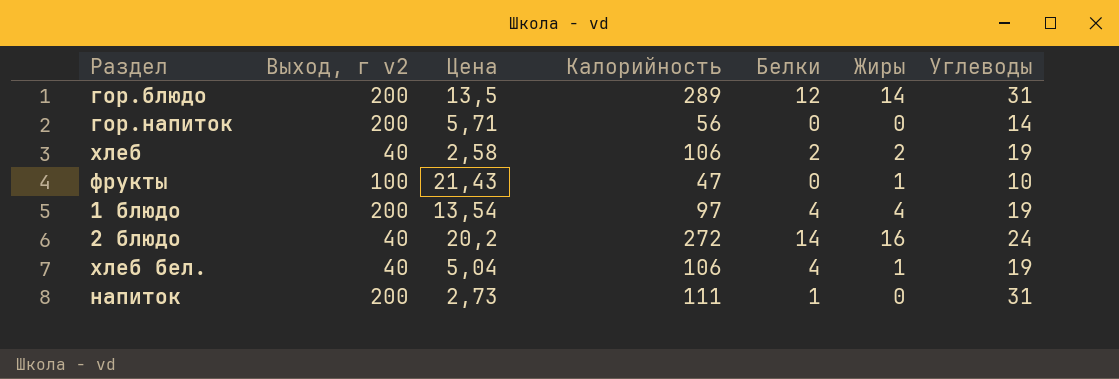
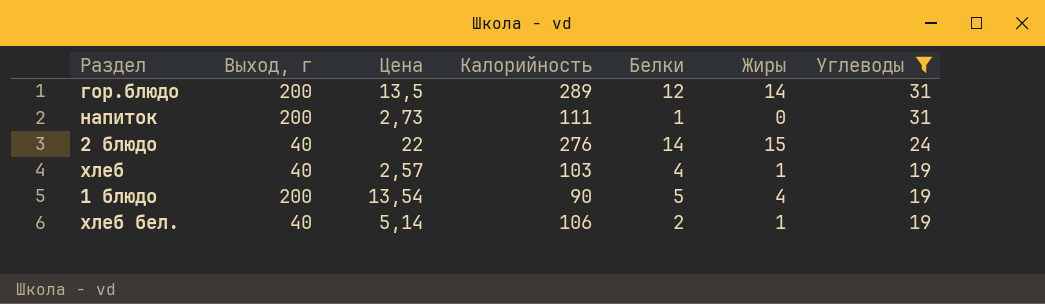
filter: none -> Углеводы >= 19
row order: none -> Углеводы descending
column name: Выход, г v2 -> Выход, г
2 блюдо | Цена: 20,2 -> 22
2 блюдо | Калорийность: 272 -> 276
2 блюдо | Жиры: 16 -> 15
хлеб | Цена: 2,58 -> 2,57
хлеб | Калорийность: 106 -> 103
хлеб | Белки: 2 -> 4
хлеб | Жиры: 2 -> 1
1 блюдо | Калорийность: 97 -> 90
1 блюдо | Белки: 4 -> 5
хлеб бел. | Цена: 5,04 -> 5,14
хлеб бел. | Белки: 4 -> 2

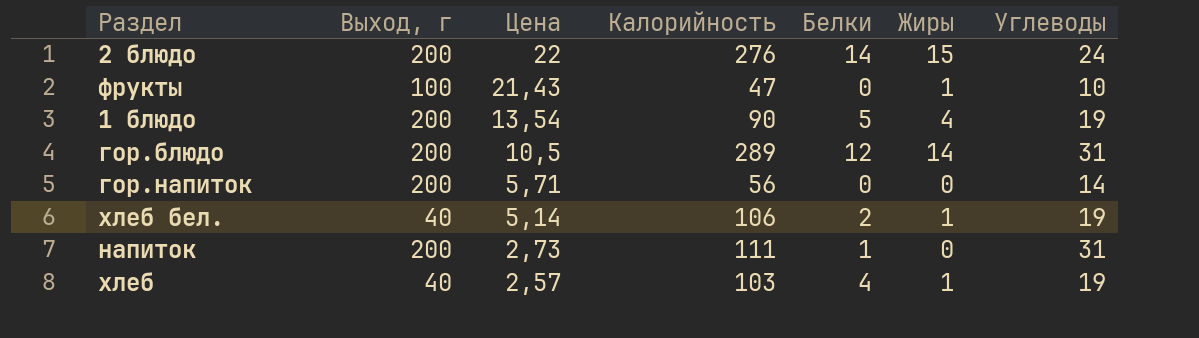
filter: Углеводы >= 19 -> none
row order: Углеводы descending -> Цена descending
2 блюдо | Выход, г: 40 -> 200
гор.блюдо | Цена: 13,5 -> 10,5

